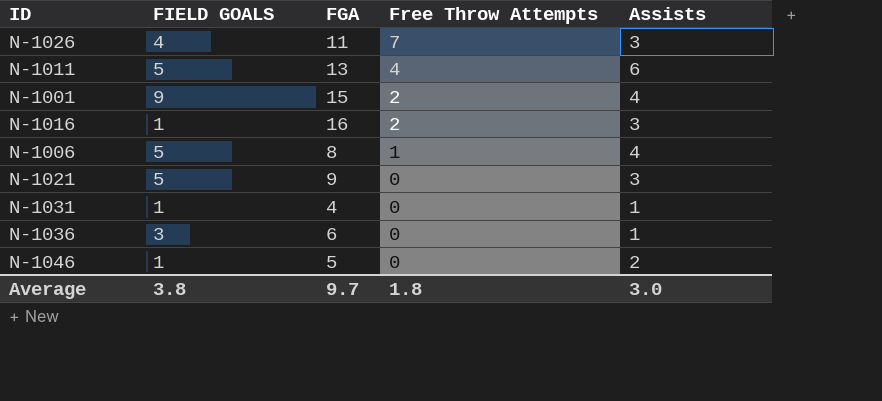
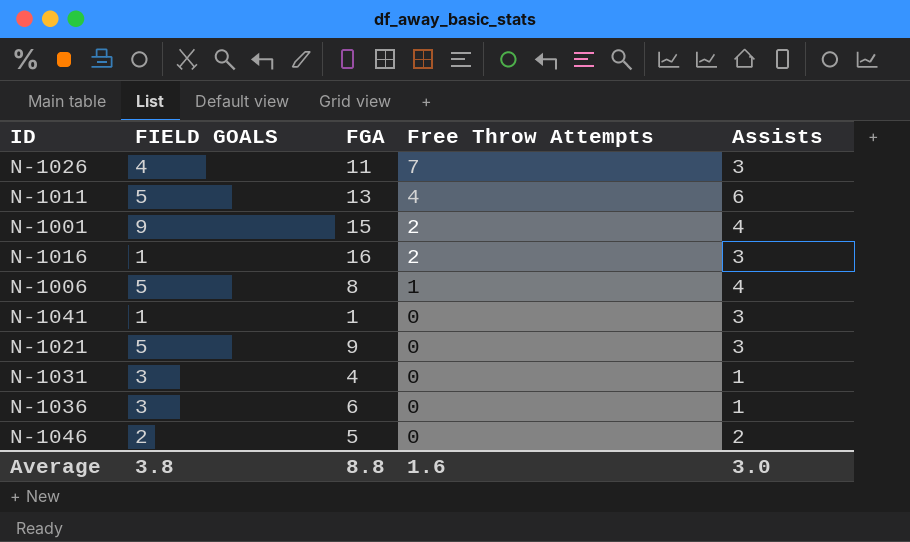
row N-1041: none -> 1 | 1 | 0 | 3
N-1031 | FIELD GOALS: 1 -> 3
N-1046 | FIELD GOALS: 1 -> 2
Average | FGA: 9.7 -> 8.8
Average | Free Throw Attempts: 1.8 -> 1.6

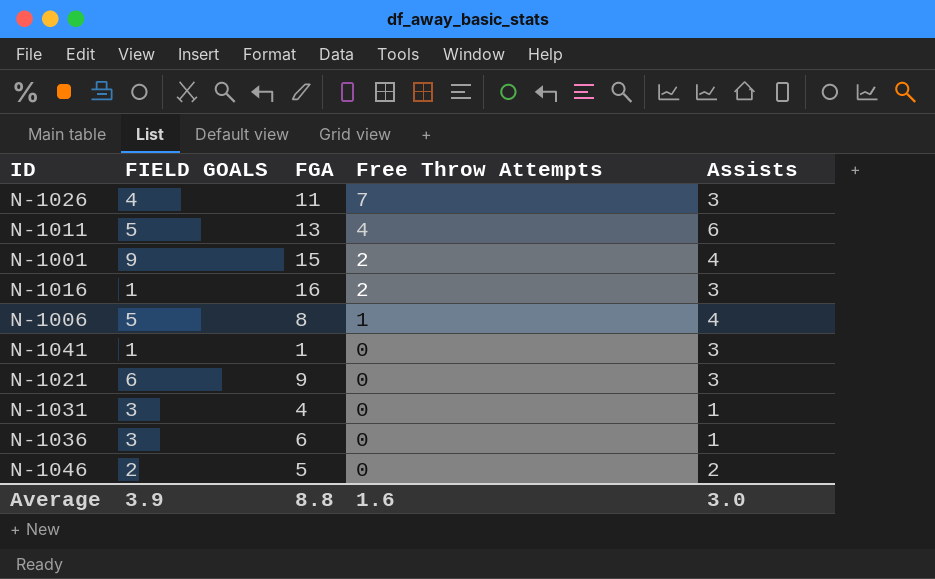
N-1021 | FIELD GOALS: 5 -> 6
Average | FIELD GOALS: 3.8 -> 3.9

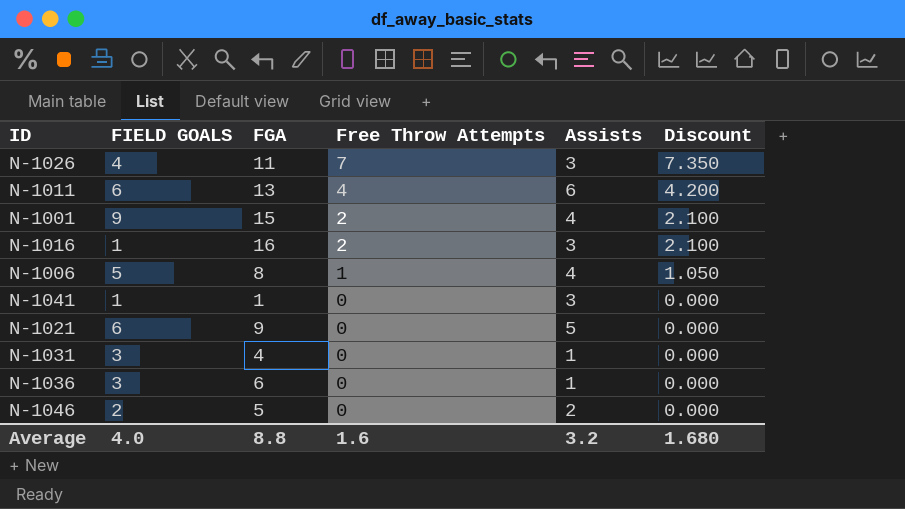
column Discount | formula: none -> [Free Throw Attempts] * 1.05
N-1011 | FIELD GOALS: 5 -> 6
N-1021 | Assists: 3 -> 5
Average | FIELD GOALS: 3.9 -> 4.0
Average | Assists: 3.0 -> 3.2

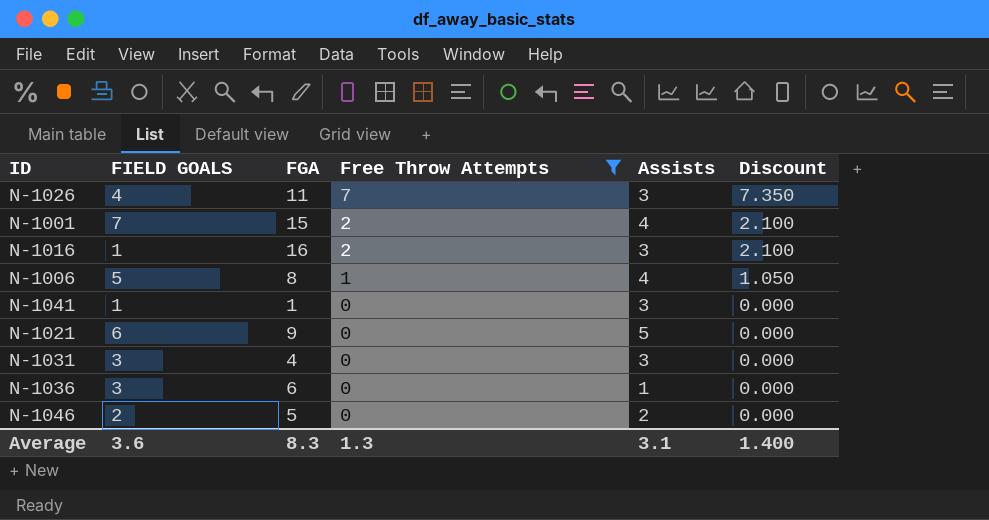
filter: none -> Free Throw Attempts != 4
N-1001 | FIELD GOALS: 9 -> 7
N-1031 | Assists: 1 -> 3
Average | FIELD GOALS: 4.0 -> 3.6
Average | FGA: 8.8 -> 8.3
Average | Free Throw Attempts: 1.6 -> 1.3
Average | Assists: 3.2 -> 3.1
Average | Discount: 1.680 -> 1.400

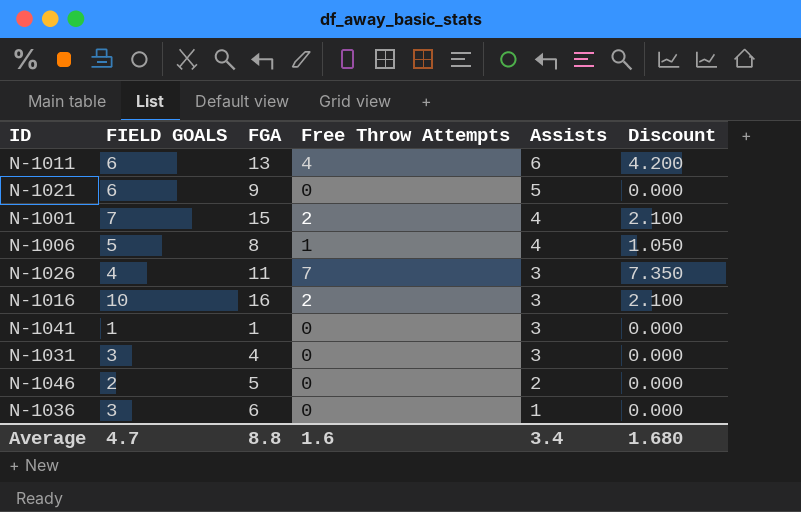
filter: Free Throw Attempts != 4 -> none
row order: Free Throw Attempts descending -> Assists descending
N-1016 | FIELD GOALS: 1 -> 10
Average | FIELD GOALS: 3.6 -> 4.7
Average | FGA: 8.3 -> 8.8
Average | Free Throw Attempts: 1.3 -> 1.6
Average | Assists: 3.1 -> 3.4
Average | Discount: 1.400 -> 1.680

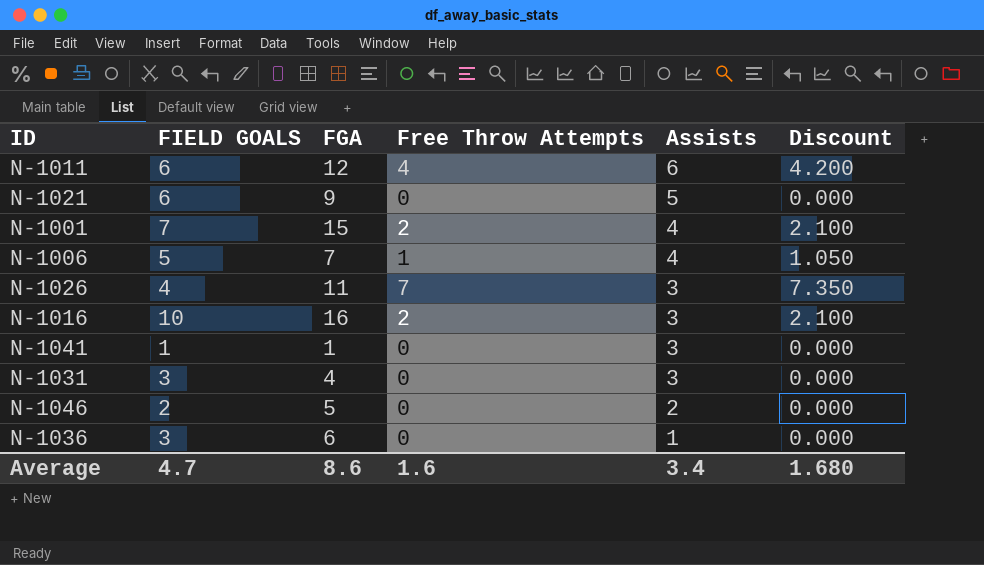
N-1011 | FGA: 13 -> 12
N-1006 | FGA: 8 -> 7
Average | FGA: 8.8 -> 8.6

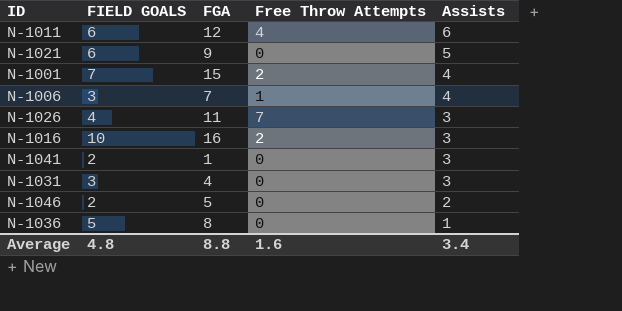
column Discount | formula: [Free Throw Attempts] * 1.05 -> none
N-1006 | FIELD GOALS: 5 -> 3
N-1041 | FIELD GOALS: 1 -> 2
N-1036 | FIELD GOALS: 3 -> 5
N-1036 | FGA: 6 -> 8
Average | FIELD GOALS: 4.7 -> 4.8
Average | FGA: 8.6 -> 8.8

